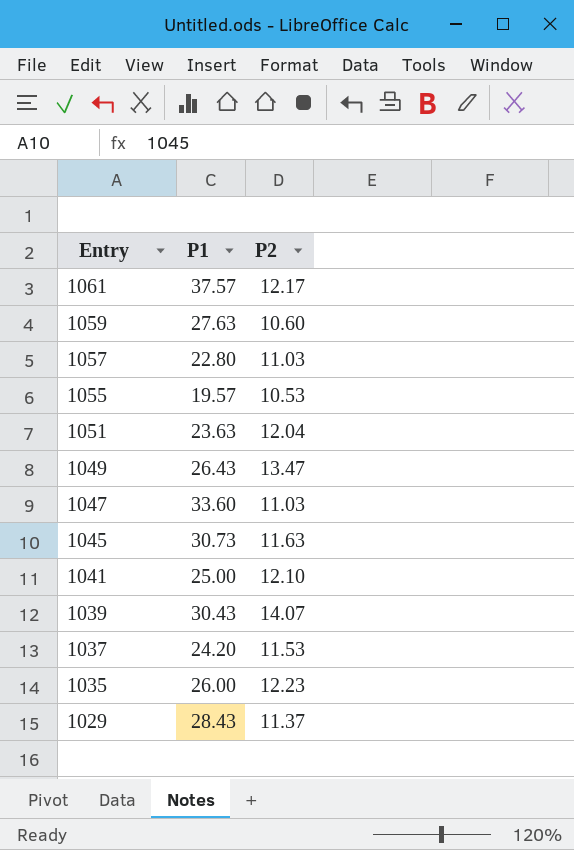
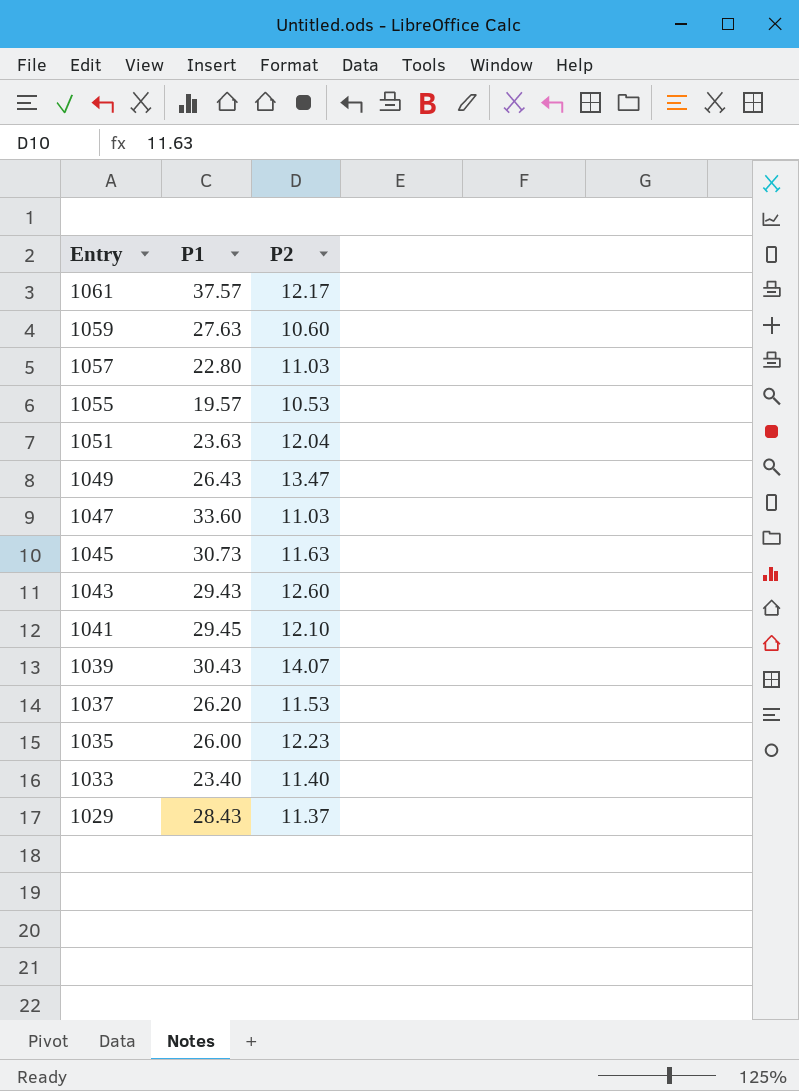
row 1043: none -> 29.43 | 12.60
1041 | P1: 25.00 -> 29.45
1037 | P1: 24.20 -> 26.20
row 1033: none -> 23.40 | 11.40

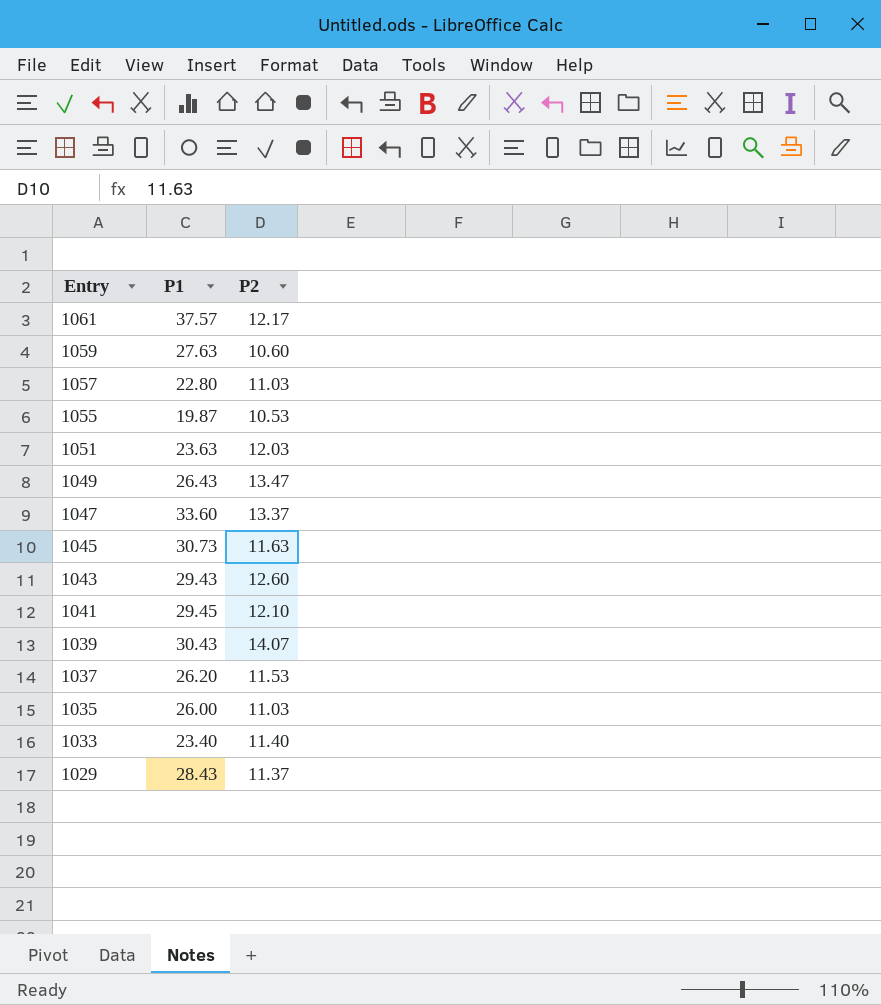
1055 | P1: 19.57 -> 19.87
1051 | P2: 12.04 -> 12.03
1047 | P2: 11.03 -> 13.37
1035 | P2: 12.23 -> 11.03

